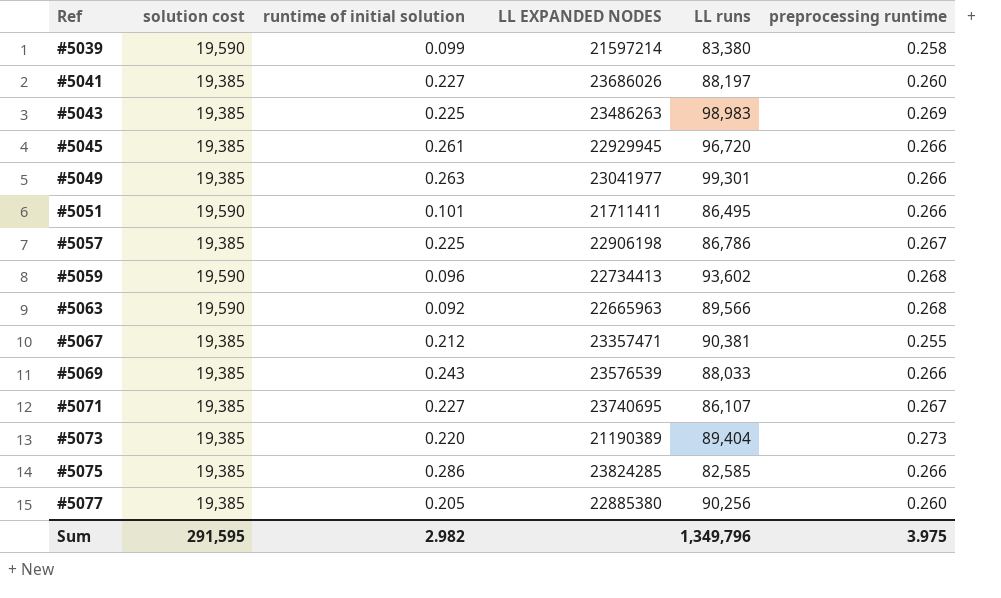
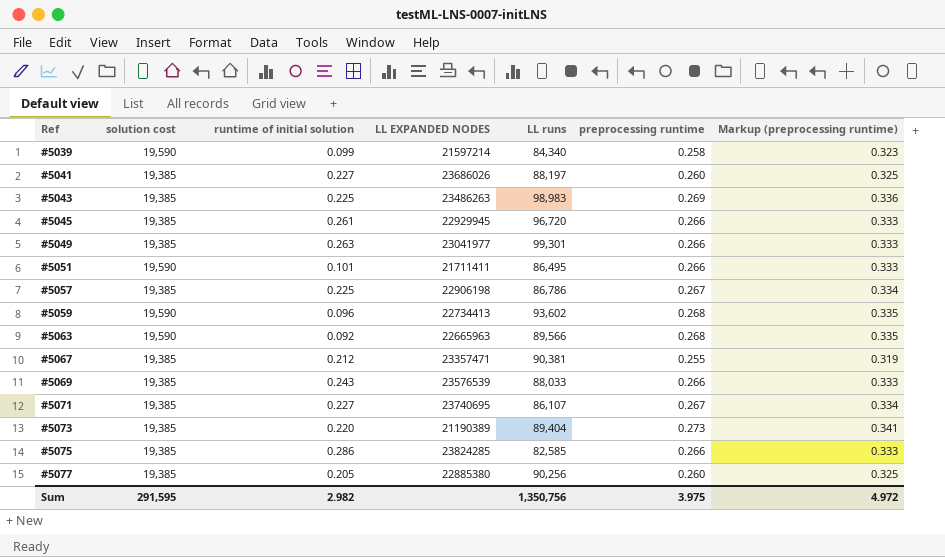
column Markup (preprocessing runtime) | formula: none -> [preprocessing runtime] * 1.25
#5039 | LL runs: 83,380 -> 84,340
Sum | LL runs: 1,349,796 -> 1,350,756

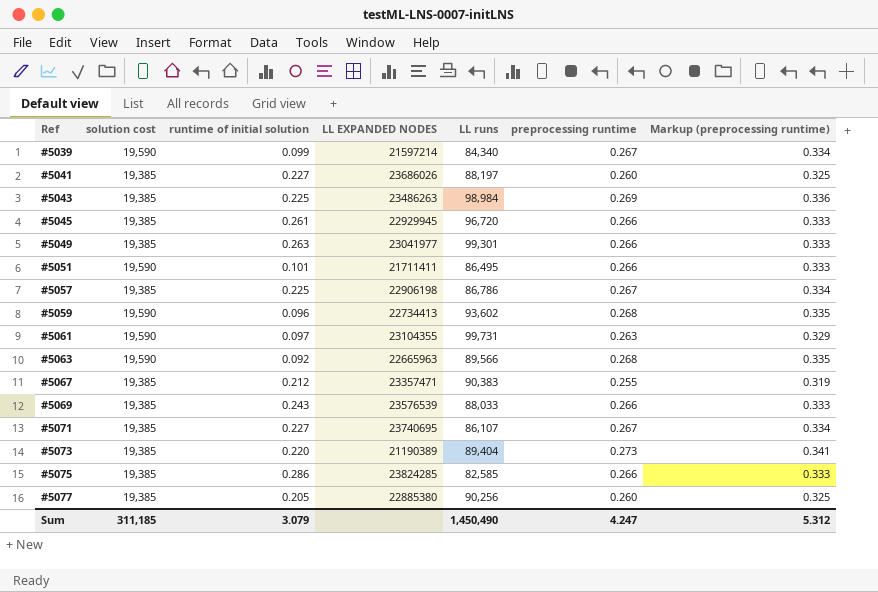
#5039 | preprocessing runtime: 0.258 -> 0.267
#5039 | Markup (preprocessing runtime): 0.323 -> 0.334
#5043 | LL runs: 98,983 -> 98,984
row #5061: none -> 19,590 | 0.097 | 23104355 | 99,731 | 0.263 | 0.329
#5067 | LL runs: 90,381 -> 90,383
Sum | solution cost: 291,595 -> 311,185
Sum | runtime of initial solution: 2.982 -> 3.079
Sum | LL runs: 1,350,756 -> 1,450,490
Sum | preprocessing runtime: 3.975 -> 4.247
Sum | Markup (preprocessing runtime): 4.972 -> 5.312

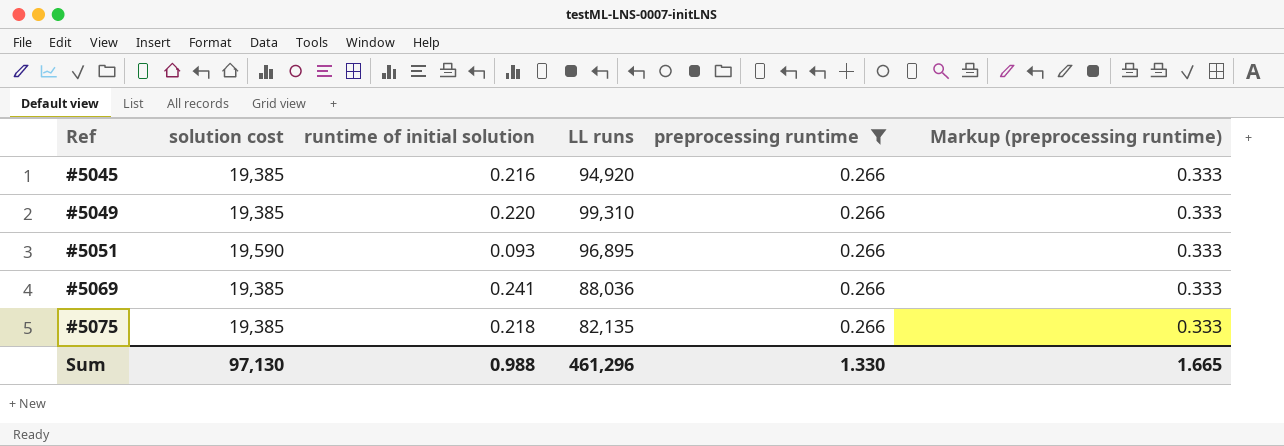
filter: none -> preprocessing runtime = 0.266
column LL EXPANDED NODES | position: 4 -> none
#5045 | runtime of initial solution: 0.261 -> 0.216
#5045 | LL runs: 96,720 -> 94,920
#5049 | runtime of initial solution: 0.263 -> 0.220
#5049 | LL runs: 99,301 -> 99,310
#5051 | runtime of initial solution: 0.101 -> 0.093
#5051 | LL runs: 86,495 -> 96,895
#5069 | runtime of initial solution: 0.243 -> 0.241
#5069 | LL runs: 88,033 -> 88,036
#5075 | runtime of initial solution: 0.286 -> 0.218
#5075 | LL runs: 82,585 -> 82,135
Sum | solution cost: 311,185 -> 97,130
Sum | runtime of initial solution: 3.079 -> 0.988
Sum | LL runs: 1,450,490 -> 461,296
Sum | preprocessing runtime: 4.247 -> 1.330
Sum | Markup (preprocessing runtime): 5.312 -> 1.665

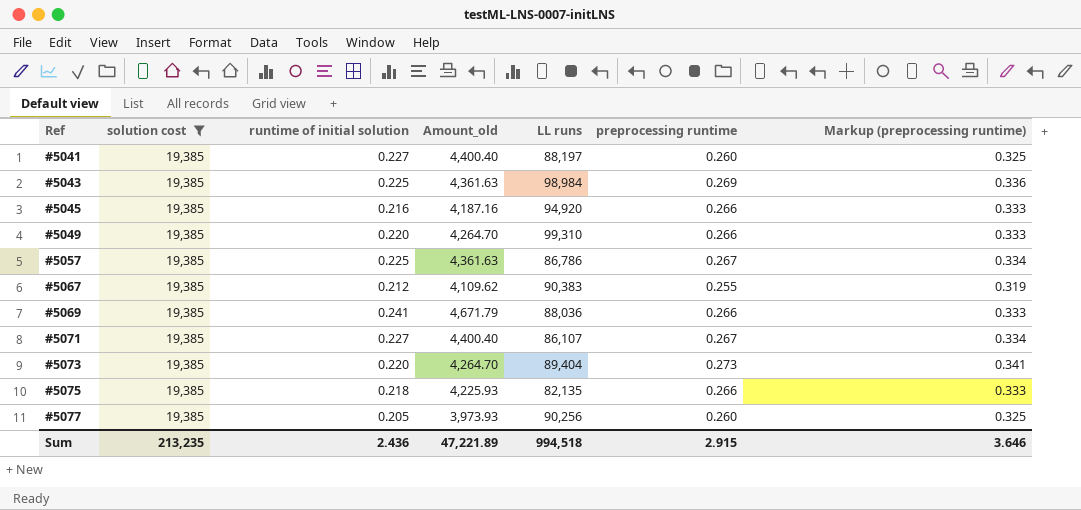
filter: preprocessing runtime = 0.266 -> solution cost = 19,385
column Amount_old | formula: none -> [solution cost] * [runtime of initial solution]
Sum | solution cost: 97,130 -> 213,235
Sum | runtime of initial solution: 0.988 -> 2.436
Sum | LL runs: 461,296 -> 994,518
Sum | preprocessing runtime: 1.330 -> 2.915
Sum | Markup (preprocessing runtime): 1.665 -> 3.646

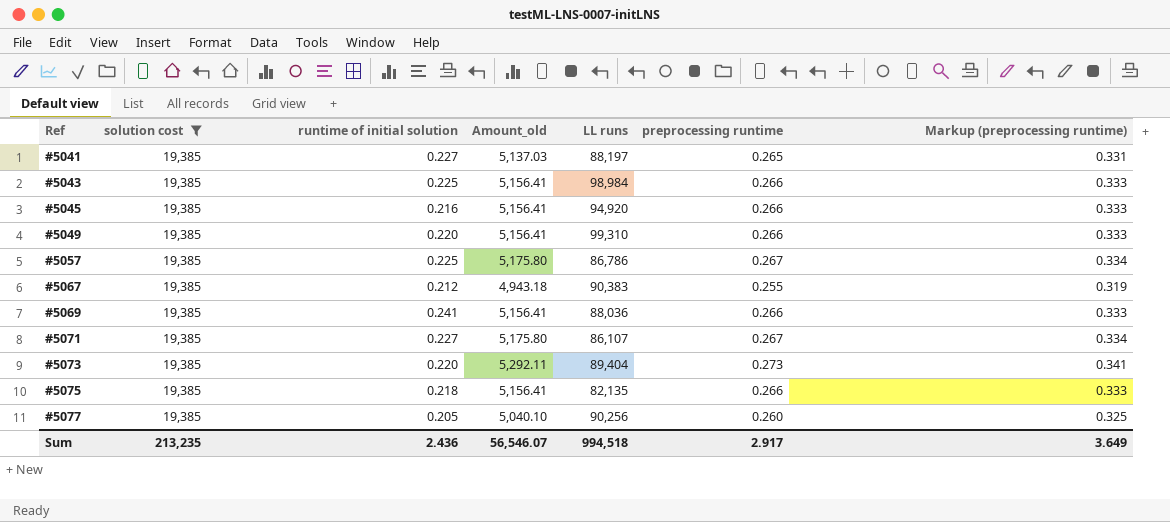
column Amount_old | formula: [solution cost] * [runtime of initial solution] -> [solution cost] * [preprocessing runtime]
#5041 | preprocessing runtime: 0.260 -> 0.265
#5041 | Markup (preprocessing runtime): 0.325 -> 0.331
#5043 | preprocessing runtime: 0.269 -> 0.266
#5043 | Markup (preprocessing runtime): 0.336 -> 0.333
Sum | Amount_old: 47,221.89 -> 56,546.07
Sum | preprocessing runtime: 2.915 -> 2.917
Sum | Markup (preprocessing runtime): 3.646 -> 3.649

